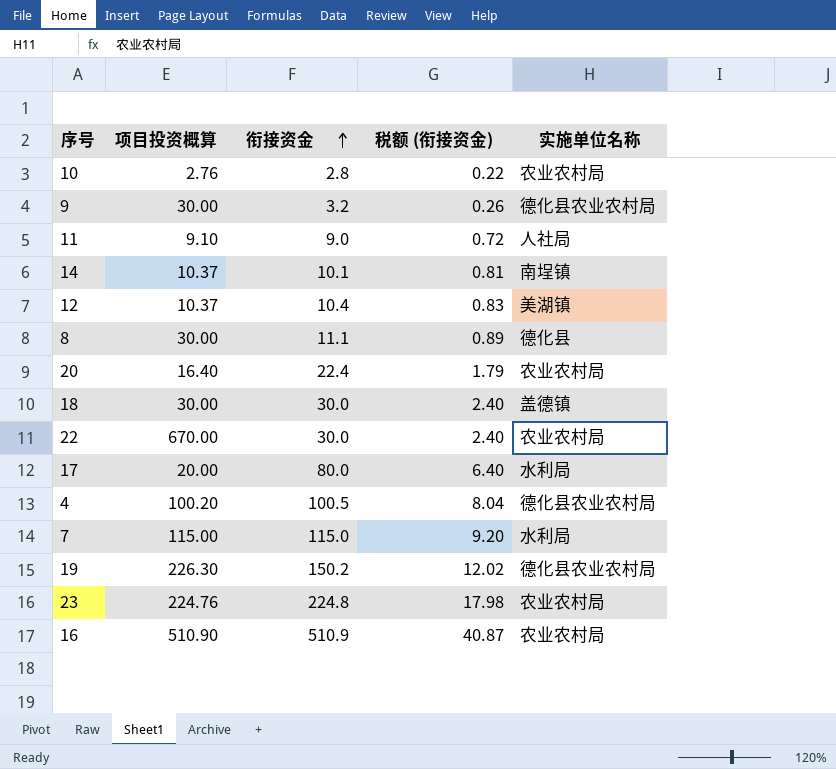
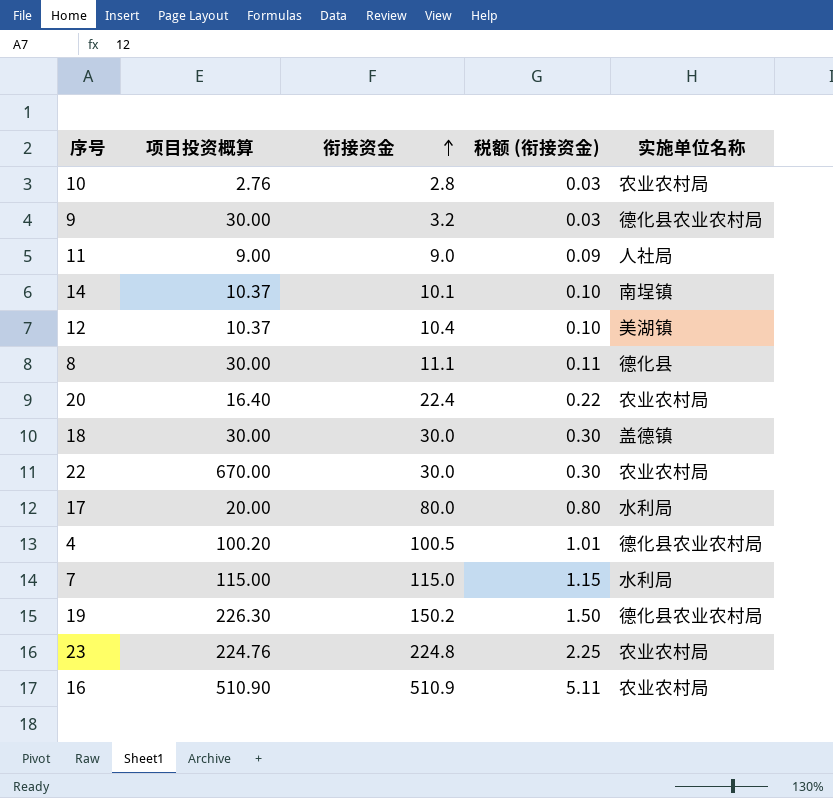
column 税额 (衔接资金) | formula: [衔接资金] * 0.08 -> [衔接资金] * 0.01
11 | 项目投资概算: 9.10 -> 9.00

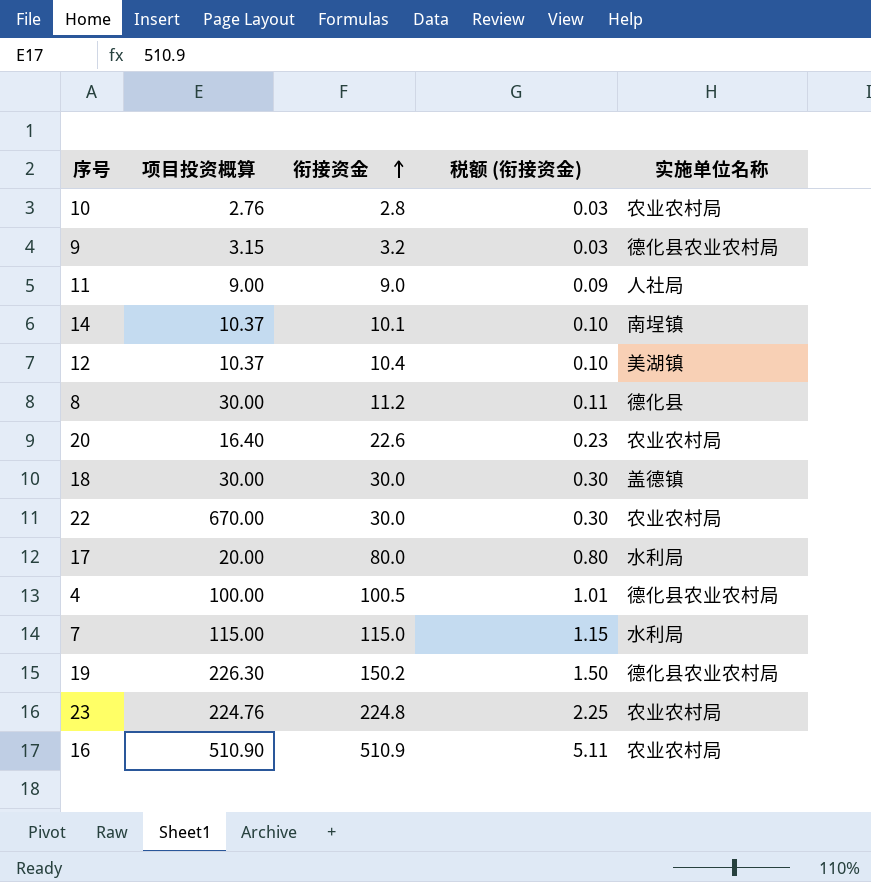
9 | 项目投资概算: 30.00 -> 3.15
8 | 衔接资金: 11.1 -> 11.2
20 | 衔接资金: 22.4 -> 22.6
20 | 税额 (衔接资金): 0.22 -> 0.23
4 | 项目投资概算: 100.20 -> 100.00

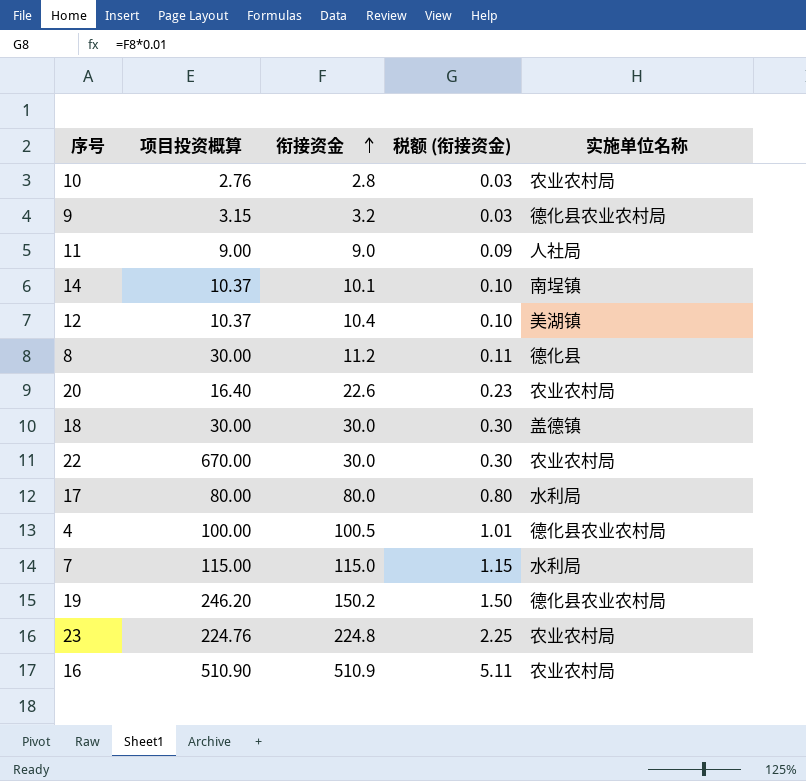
17 | 项目投资概算: 20.00 -> 80.00
19 | 项目投资概算: 226.30 -> 246.20

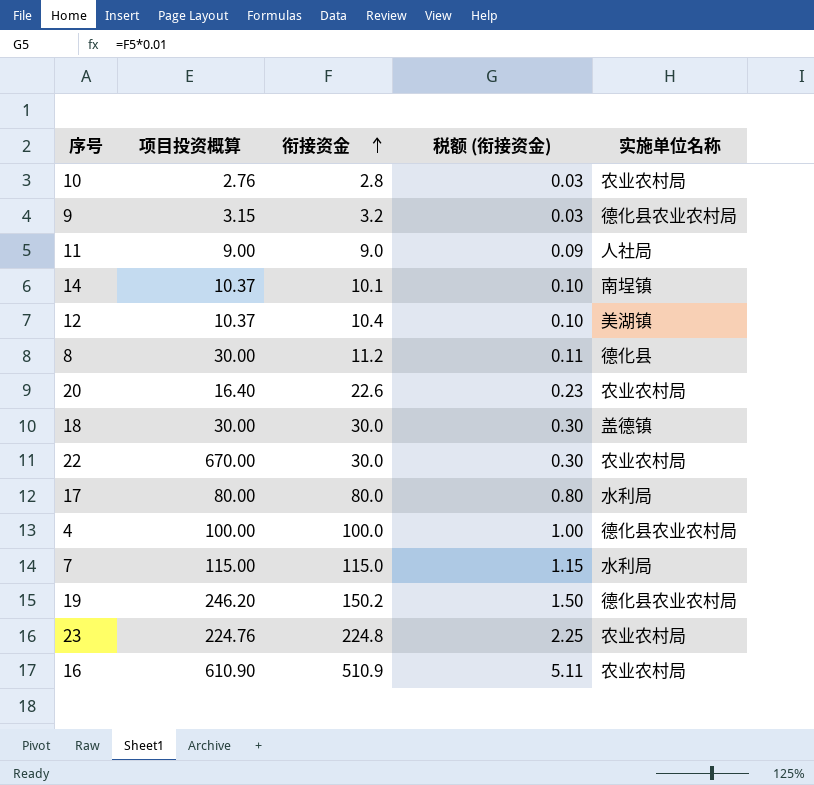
4 | 衔接资金: 100.5 -> 100.0
4 | 税额 (衔接资金): 1.01 -> 1.00
16 | 项目投资概算: 510.90 -> 610.90

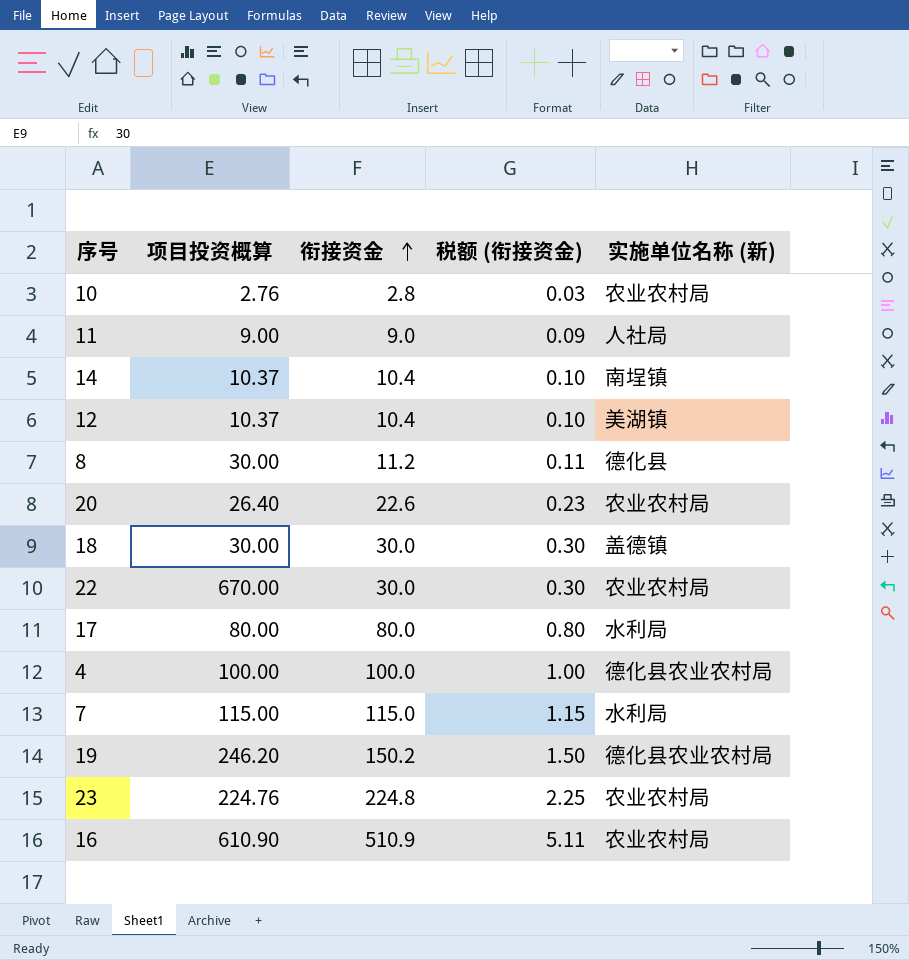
column name: 实施单位名称 -> 实施单位名称 (新)
row 9: 3.15 | 3.2 | 0.03 | 德化县农业农村局 -> none
14 | 衔接资金: 10.1 -> 10.4
20 | 项目投资概算: 16.40 -> 26.40

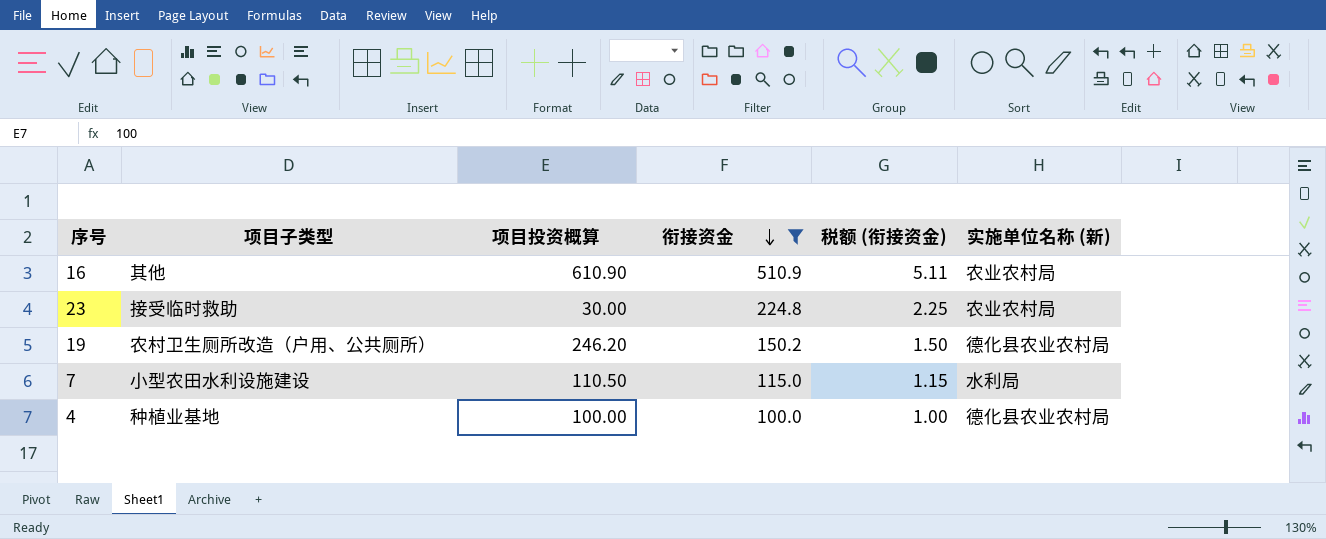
filter: none -> 衔接资金 >= 100.0
row order: 衔接资金 ascending -> 衔接资金 descending
column 项目子类型 | position: none -> 2
23 | 项目投资概算: 224.76 -> 30.00
7 | 项目投资概算: 115.00 -> 110.50

